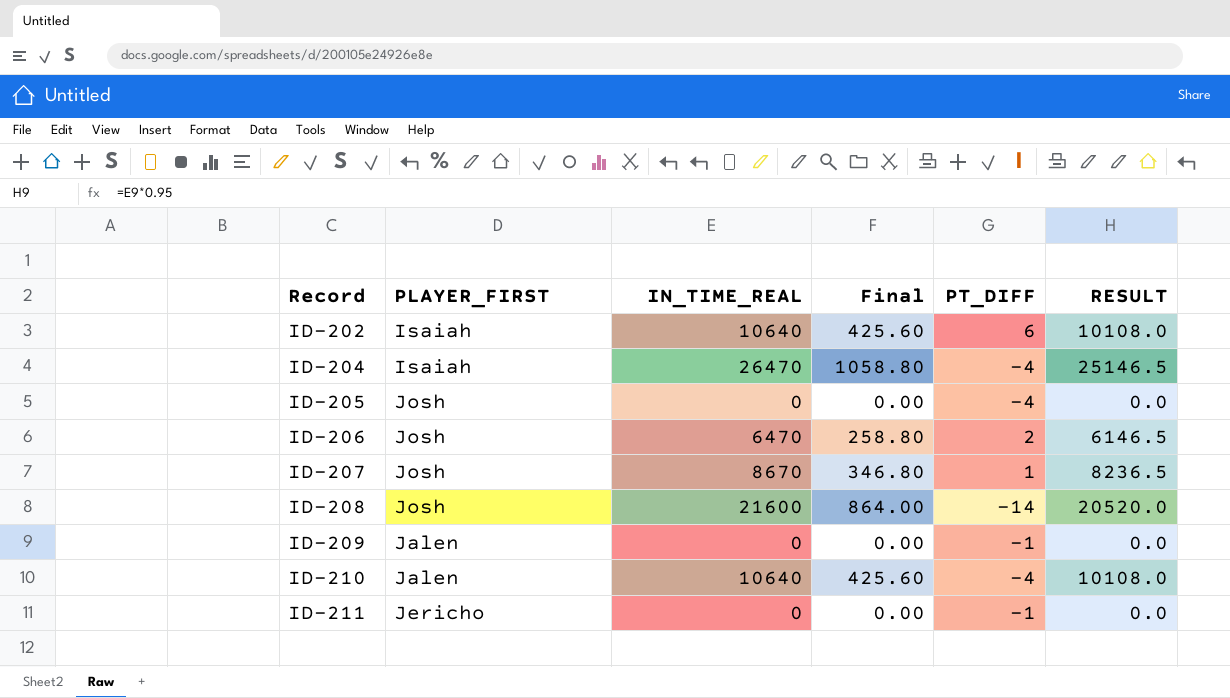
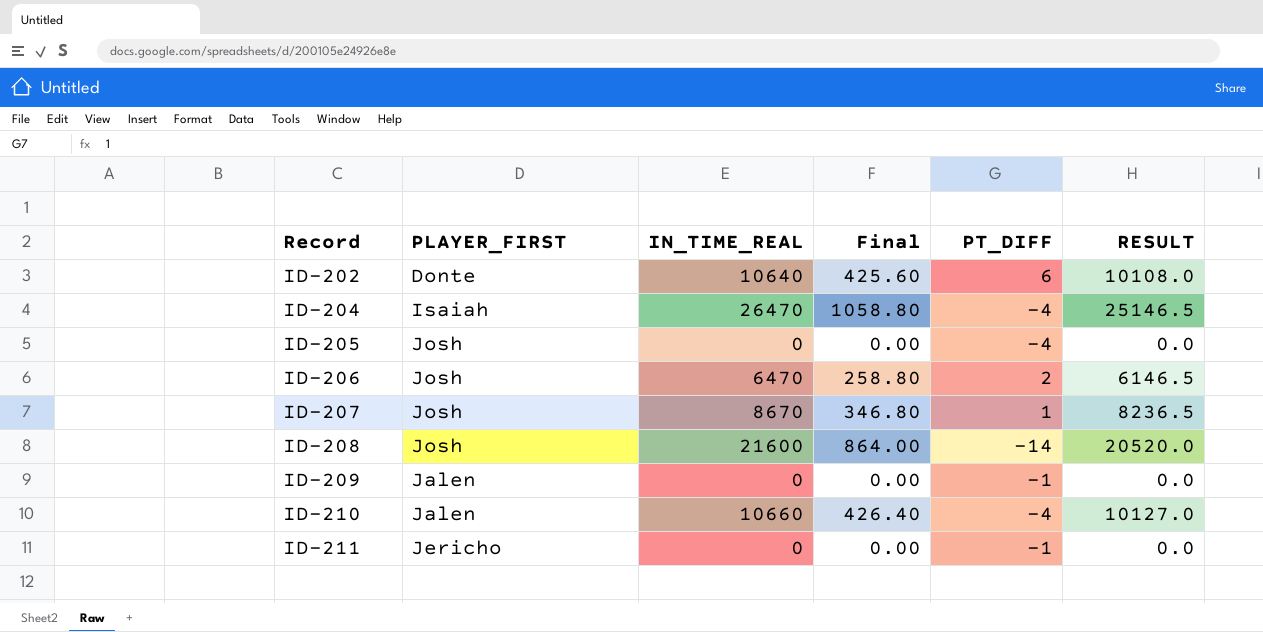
ID-202 | PLAYER_FIRST: Isaiah -> Donte
ID-210 | IN_TIME_REAL: 10640 -> 10660
ID-210 | Final: 425.60 -> 426.40
ID-210 | RESULT: 10108.0 -> 10127.0

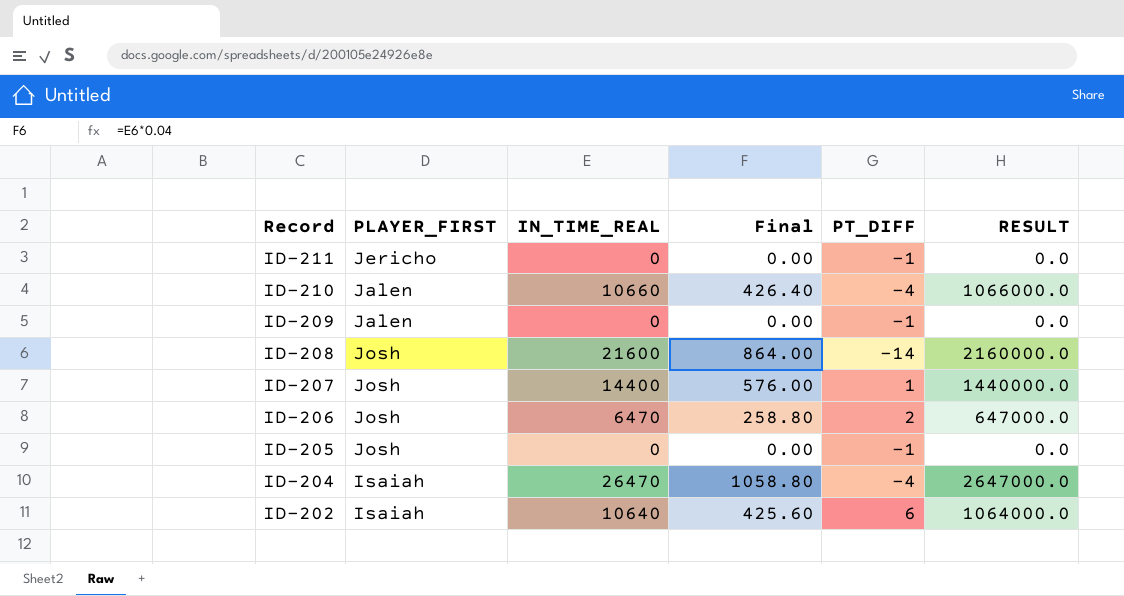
row order: Record ascending -> Record descending
column RESULT | formula: [IN_TIME_REAL] * 0.95 -> [IN_TIME_REAL] * 100
ID-207 | IN_TIME_REAL: 8670 -> 14400
ID-207 | Final: 346.80 -> 576.00
ID-205 | PT_DIFF: -4 -> -1
ID-202 | PLAYER_FIRST: Donte -> Isaiah

